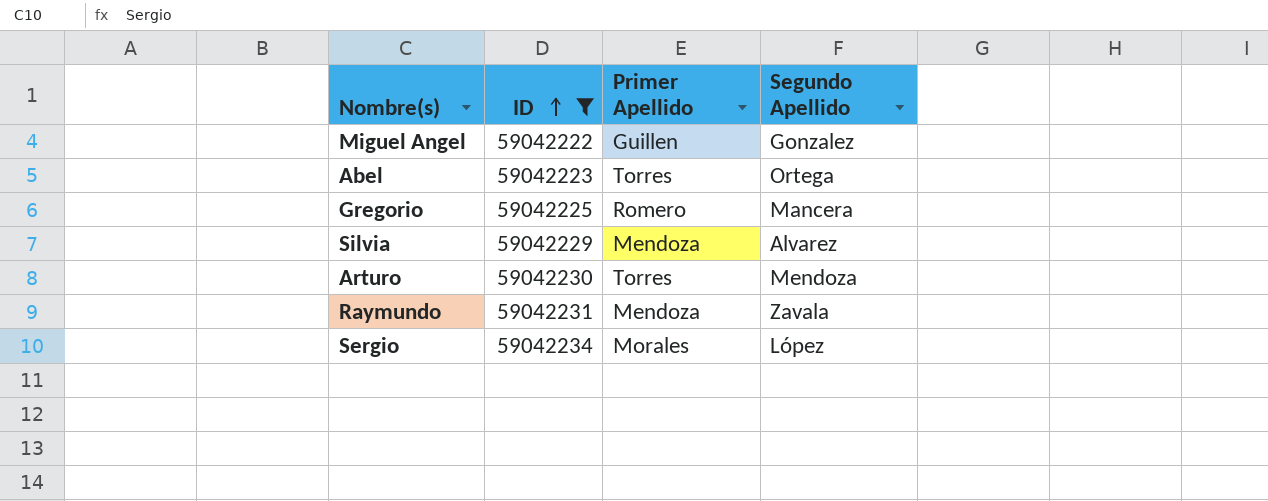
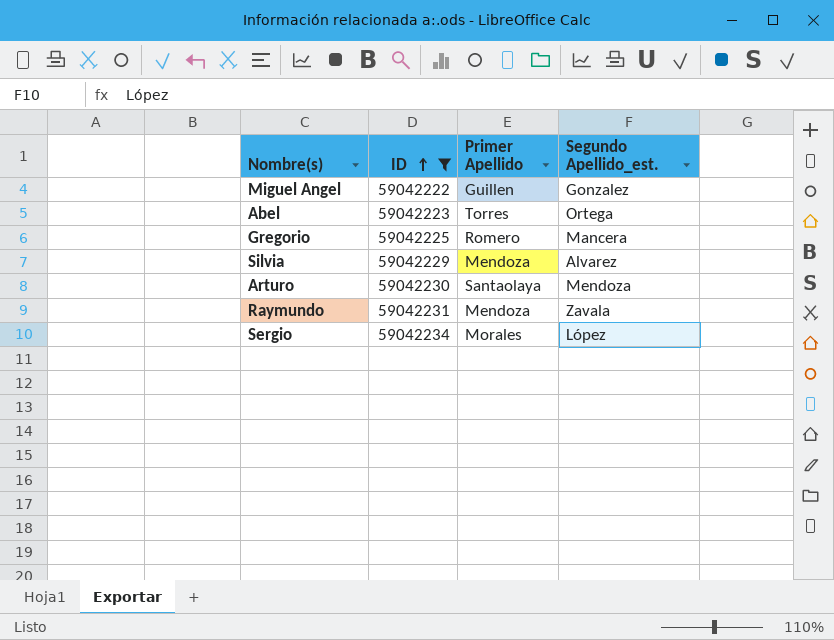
column name: Segundo Apellido -> Segundo Apellido_est.
Arturo | Primer Apellido: Torres -> Santaolaya

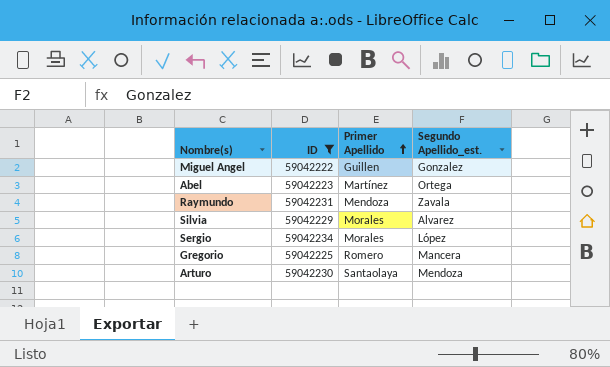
row order: ID ascending -> Primer Apellido ascending
Abel | Primer Apellido: Torres -> Martínez
Silvia | Primer Apellido: Mendoza -> Morales

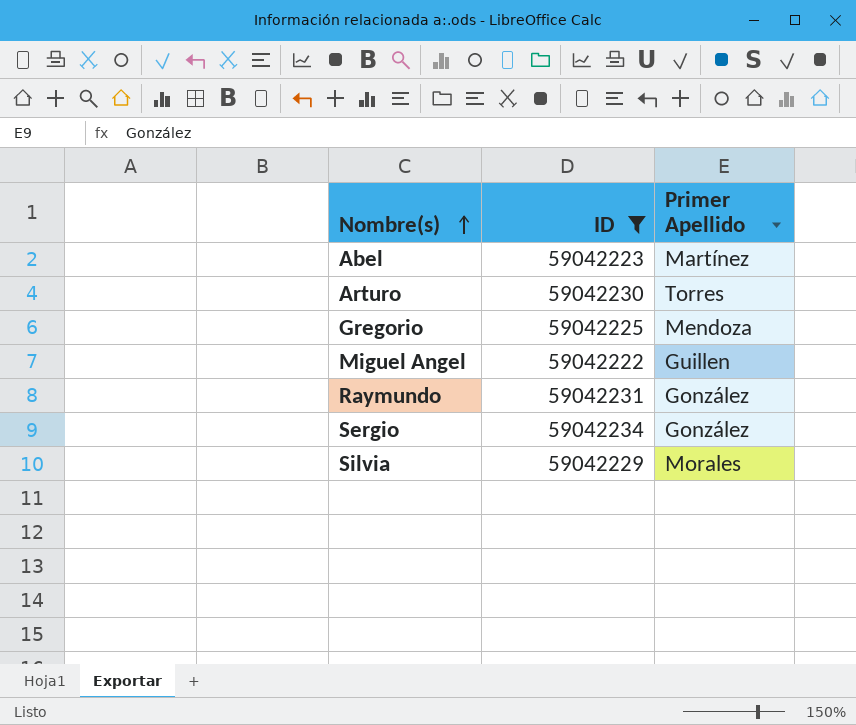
row order: Primer Apellido ascending -> Nombre(s) ascending
column Segundo Apellido_est. | position: 4 -> none
Arturo | Primer Apellido: Santaolaya -> Torres
Gregorio | Primer Apellido: Romero -> Mendoza
Raymundo | Primer Apellido: Mendoza -> González
Sergio | Primer Apellido: Morales -> González

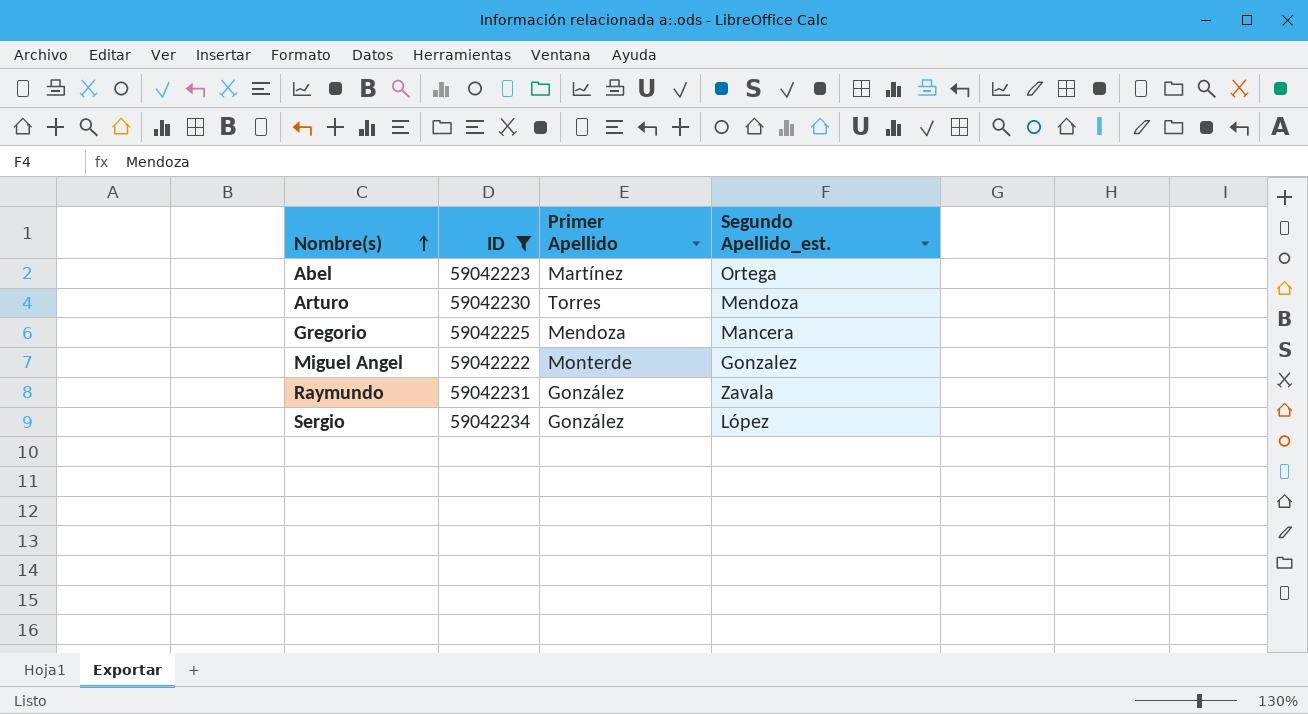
column Segundo Apellido_est. | position: none -> 4
row Silvia: 59042229 | Morales -> none
Miguel Angel | Primer Apellido: Guillen -> Monterde

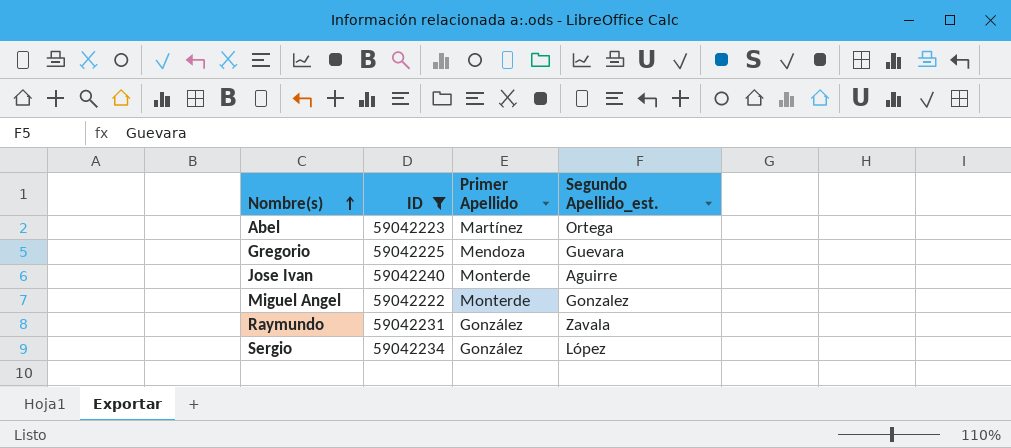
row Arturo: 59042230 | Torres | Mendoza -> none
Gregorio | Segundo Apellido_est.: Mancera -> Guevara
row Jose Ivan: none -> 59042240 | Monterde | Aguirre

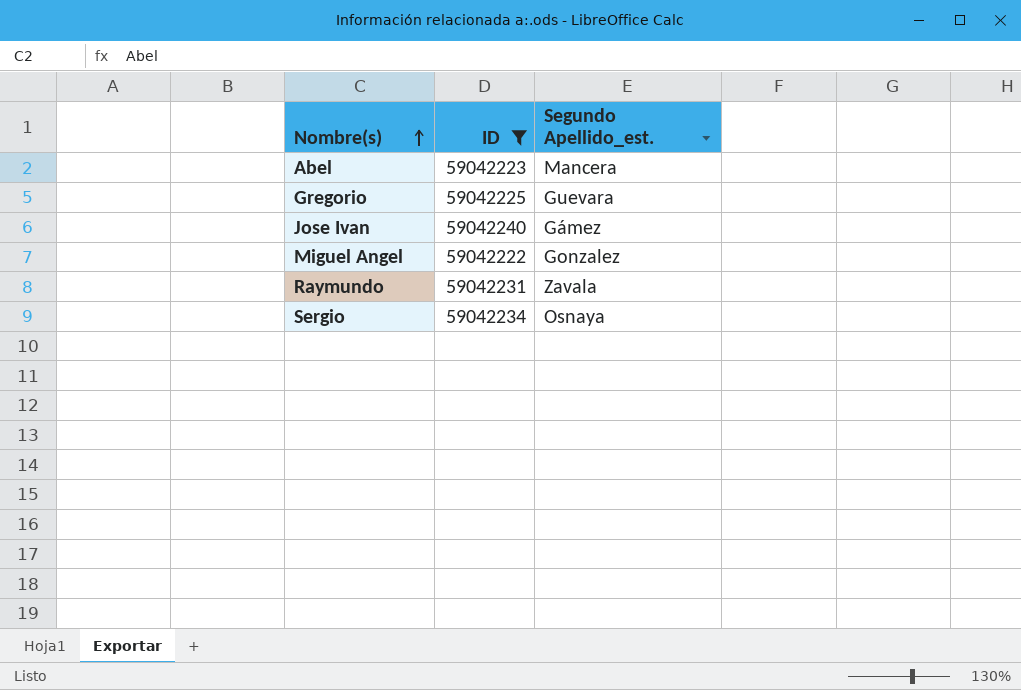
column Primer Apellido | position: 3 -> none
Abel | Segundo Apellido_est.: Ortega -> Mancera
Jose Ivan | Segundo Apellido_est.: Aguirre -> Gámez
Sergio | Segundo Apellido_est.: López -> Osnaya

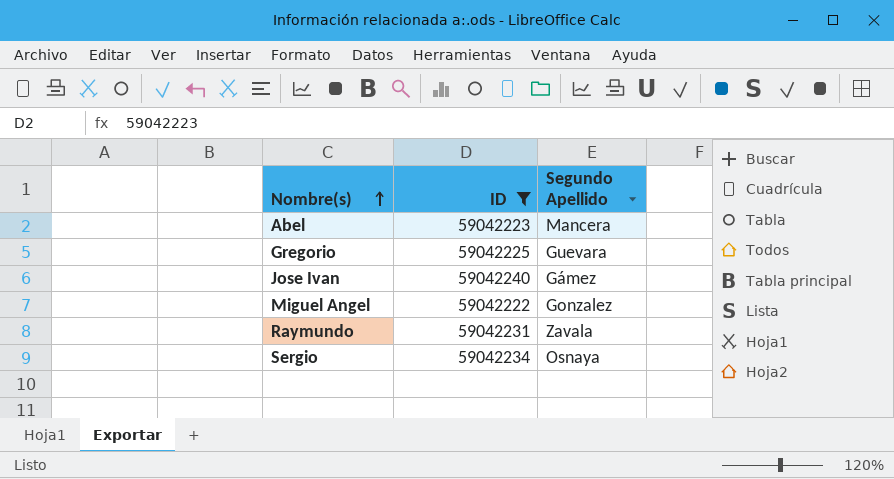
column name: Segundo Apellido_est. -> Segundo Apellido

